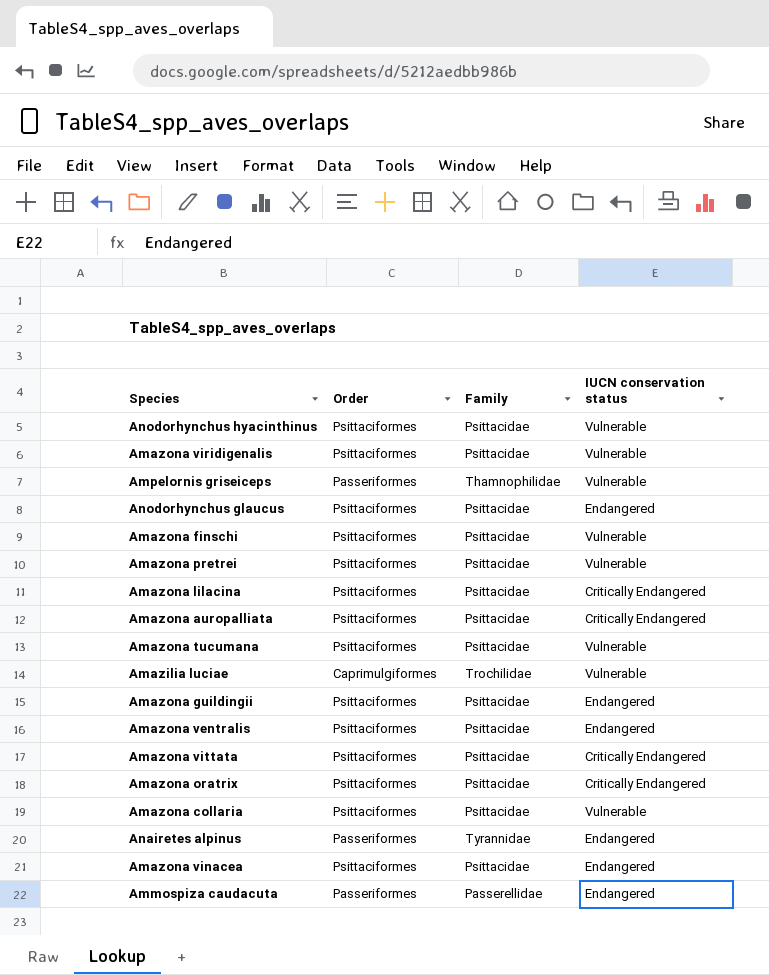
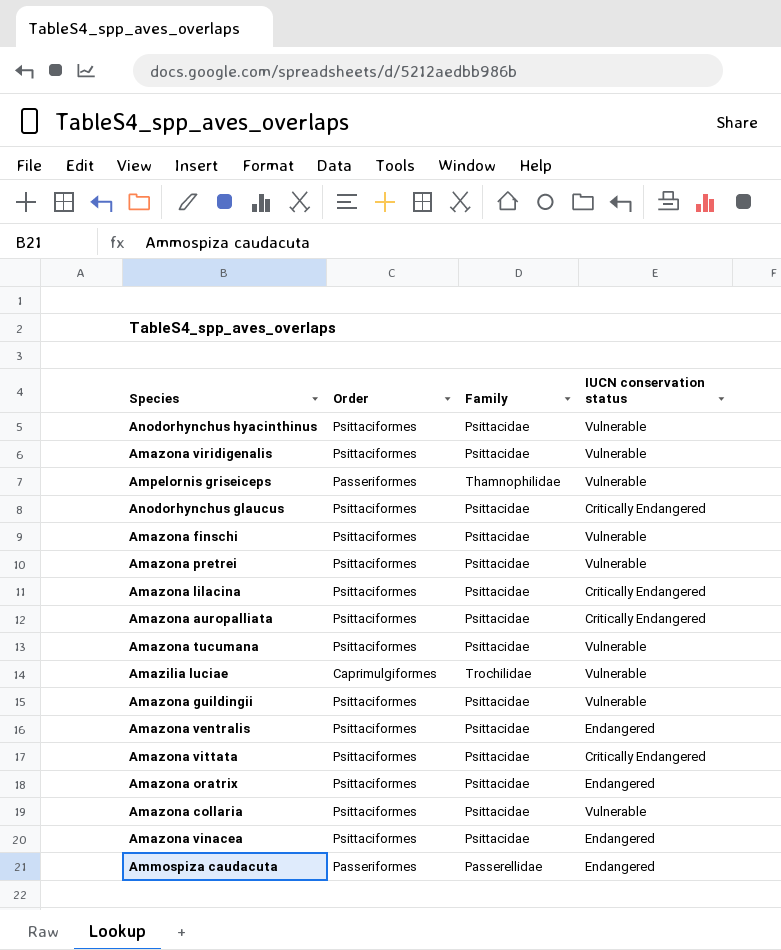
row Anairetes alpinus: Passeriformes | Tyrannidae | Endangered -> none
Anodorhynchus glaucus | IUCN conservation status: Endangered -> Critically Endangered
Amazona guildingii | IUCN conservation status: Endangered -> Vulnerable
Amazona oratrix | IUCN conservation status: Critically Endangered -> Endangered

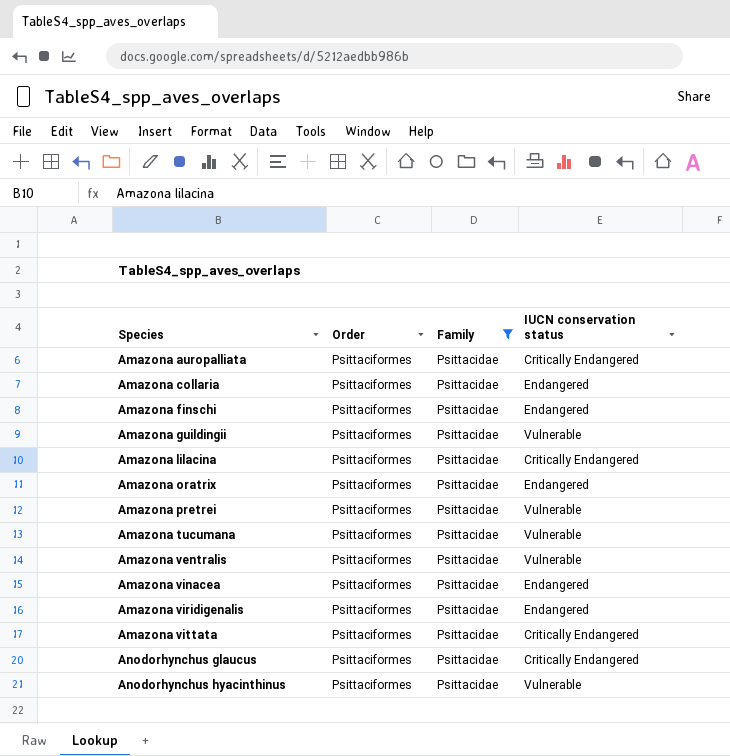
filter: none -> Family = Psittacidae
row order: none -> Species ascending
Amazona collaria | IUCN conservation status: Vulnerable -> Endangered
Amazona finschi | IUCN conservation status: Vulnerable -> Endangered
Amazona ventralis | IUCN conservation status: Endangered -> Vulnerable
Amazona viridigenalis | IUCN conservation status: Vulnerable -> Endangered

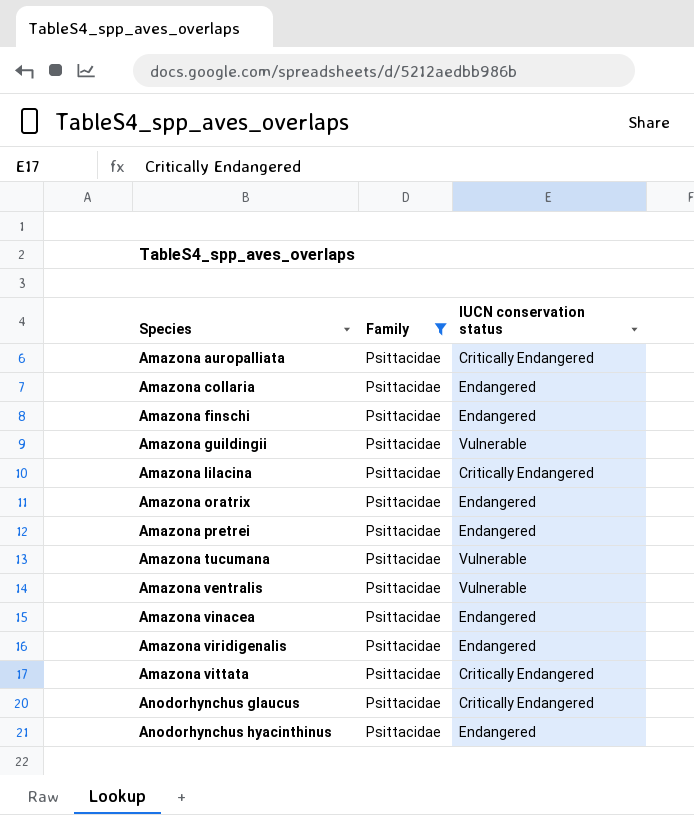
column Order | position: 2 -> none
Amazona pretrei | IUCN conservation status: Vulnerable -> Endangered
Anodorhynchus hyacinthinus | IUCN conservation status: Vulnerable -> Endangered

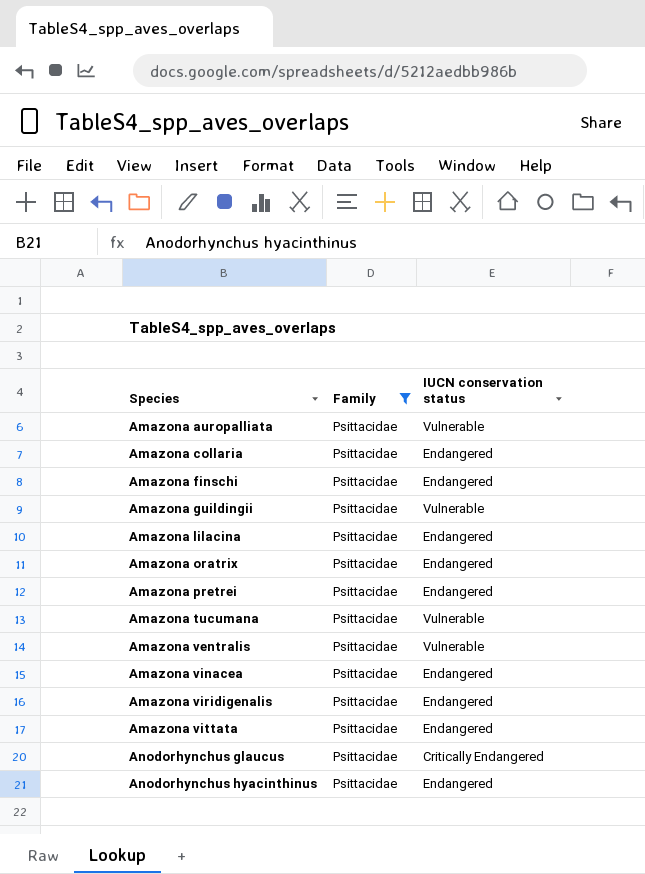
Amazona auropalliata | IUCN conservation status: Critically Endangered -> Vulnerable
Amazona lilacina | IUCN conservation status: Critically Endangered -> Endangered
Amazona vittata | IUCN conservation status: Critically Endangered -> Endangered

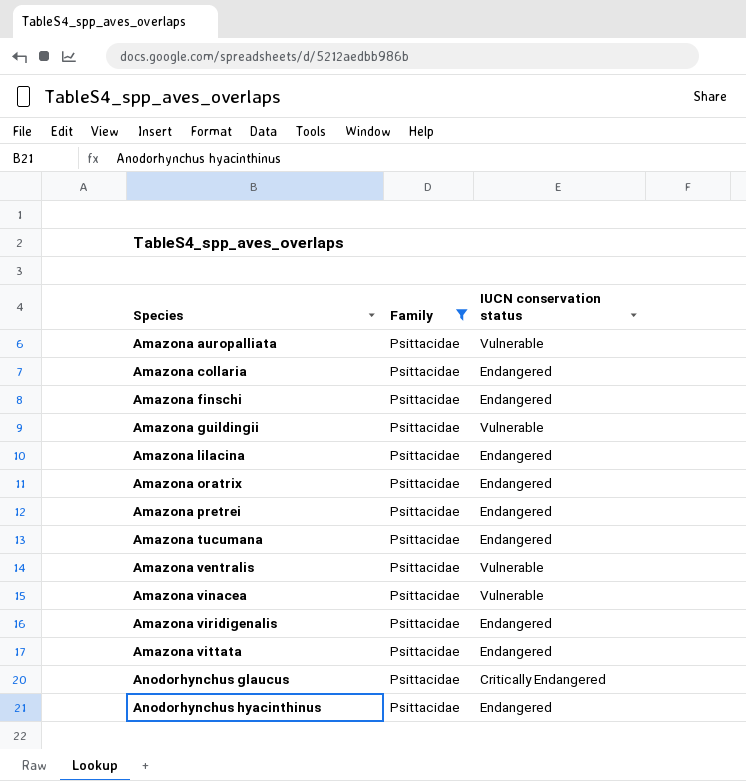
Amazona tucumana | IUCN conservation status: Vulnerable -> Endangered
Amazona vinacea | IUCN conservation status: Endangered -> Vulnerable

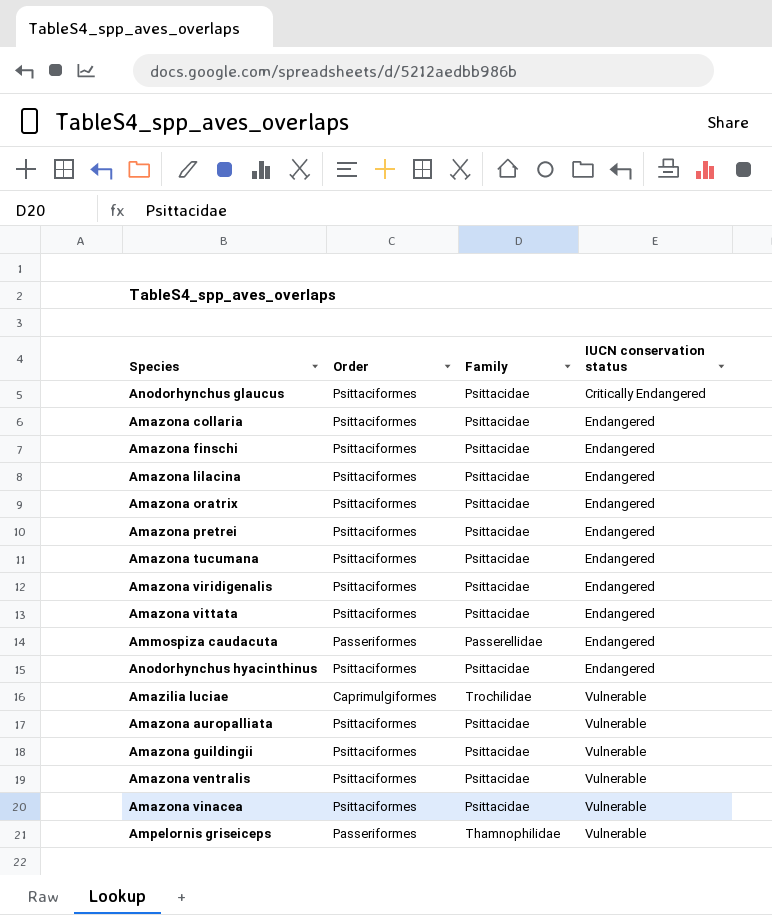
filter: Family = Psittacidae -> none
row order: Species ascending -> IUCN conservation status ascending
column Order | position: none -> 2

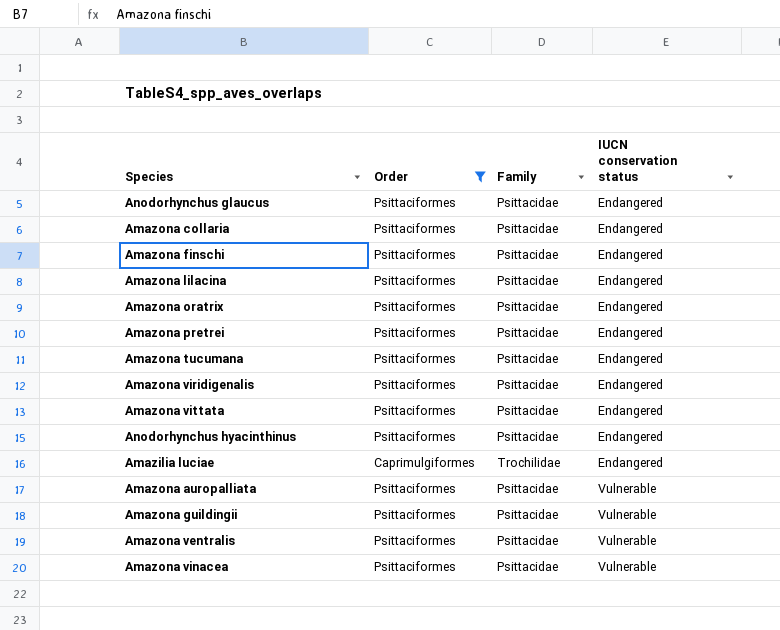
filter: none -> Order != Passeriformes
Anodorhynchus glaucus | IUCN conservation status: Critically Endangered -> Endangered
Amazilia luciae | IUCN conservation status: Vulnerable -> Endangered

